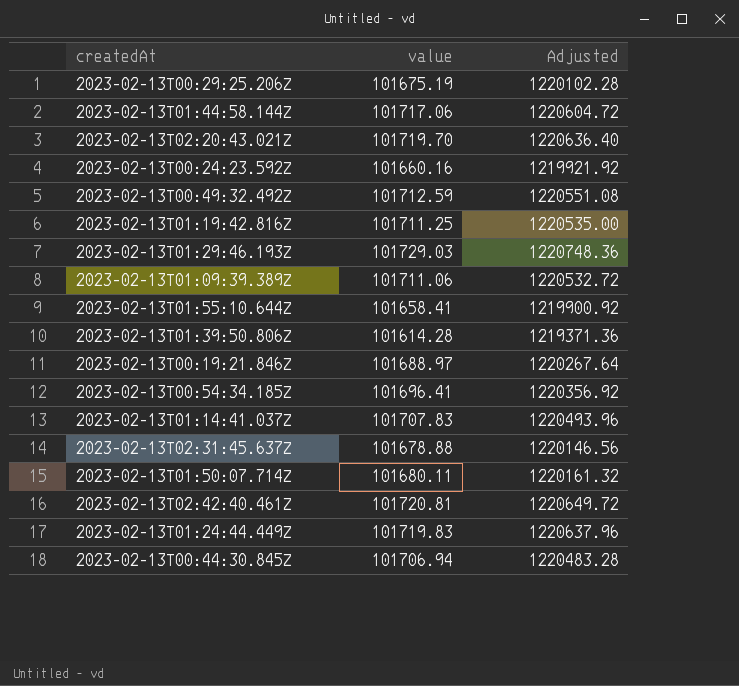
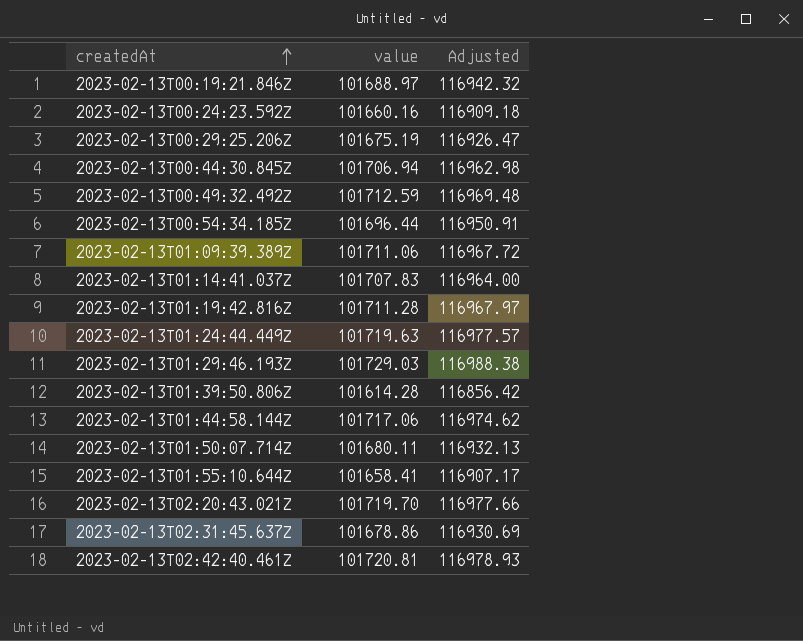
row order: none -> createdAt ascending
column Adjusted | formula: [value] * 12 -> [value] * 1.15
2023-02-13T00:54:34.185Z | value: 101696.41 -> 101696.44
2023-02-13T01:19:42.816Z | value: 101711.25 -> 101711.28
2023-02-13T01:24:44.449Z | value: 101719.83 -> 101719.63
2023-02-13T02:31:45.637Z | value: 101678.88 -> 101678.86

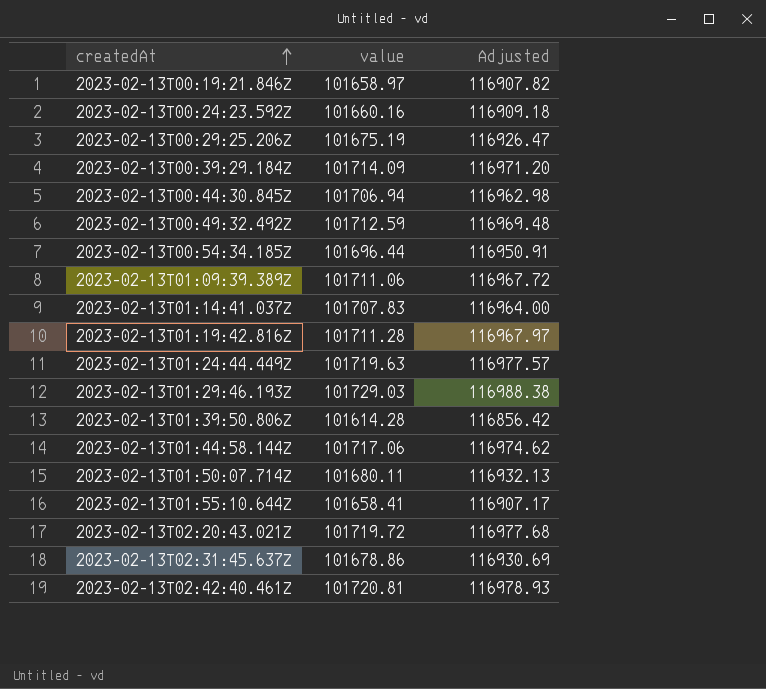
2023-02-13T00:19:21.846Z | value: 101688.97 -> 101658.97
2023-02-13T00:19:21.846Z | Adjusted: 116942.32 -> 116907.82
row 2023-02-13T00:39:29.184Z: none -> 101714.09 | 116971.20
2023-02-13T02:20:43.021Z | value: 101719.70 -> 101719.72
2023-02-13T02:20:43.021Z | Adjusted: 116977.66 -> 116977.68

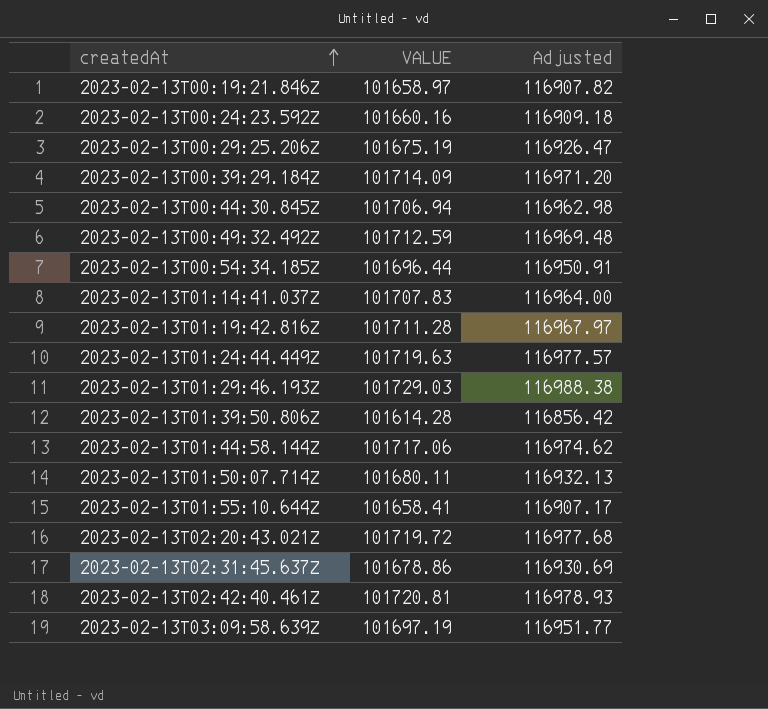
column name: value -> VALUE
row 2023-02-13T01:09:39.389Z: 101711.06 | 116967.72 -> none
row 2023-02-13T03:09:58.639Z: none -> 101697.19 | 116951.77

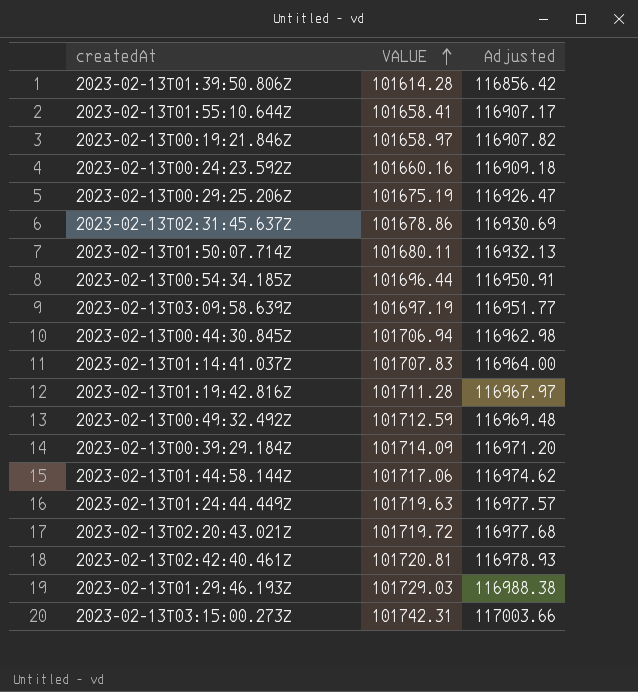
row order: createdAt ascending -> VALUE ascending
row 2023-02-13T03:15:00.273Z: none -> 101742.31 | 117003.66

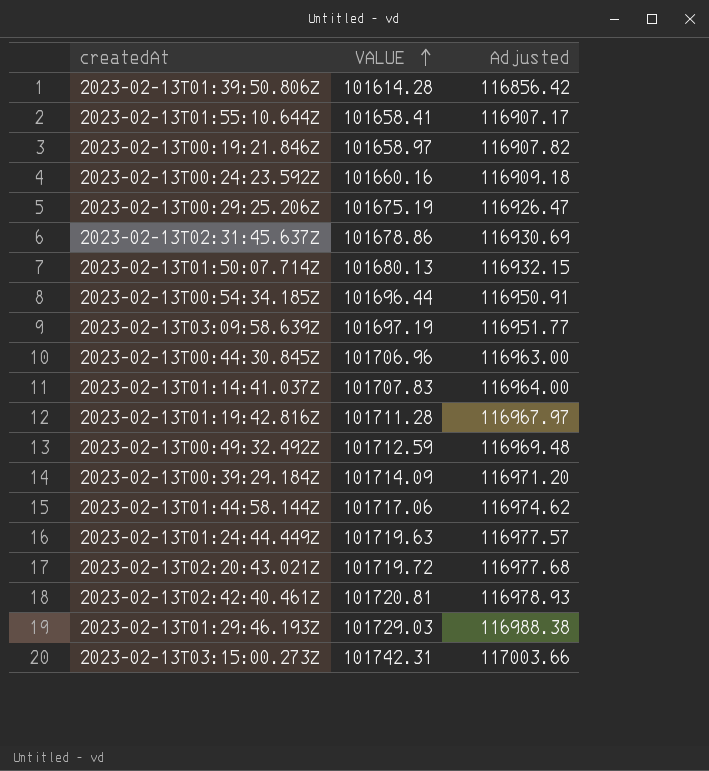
2023-02-13T01:50:07.714Z | VALUE: 101680.11 -> 101680.13
2023-02-13T01:50:07.714Z | Adjusted: 116932.13 -> 116932.15
2023-02-13T00:44:30.845Z | VALUE: 101706.94 -> 101706.96
2023-02-13T00:44:30.845Z | Adjusted: 116962.98 -> 116963.00

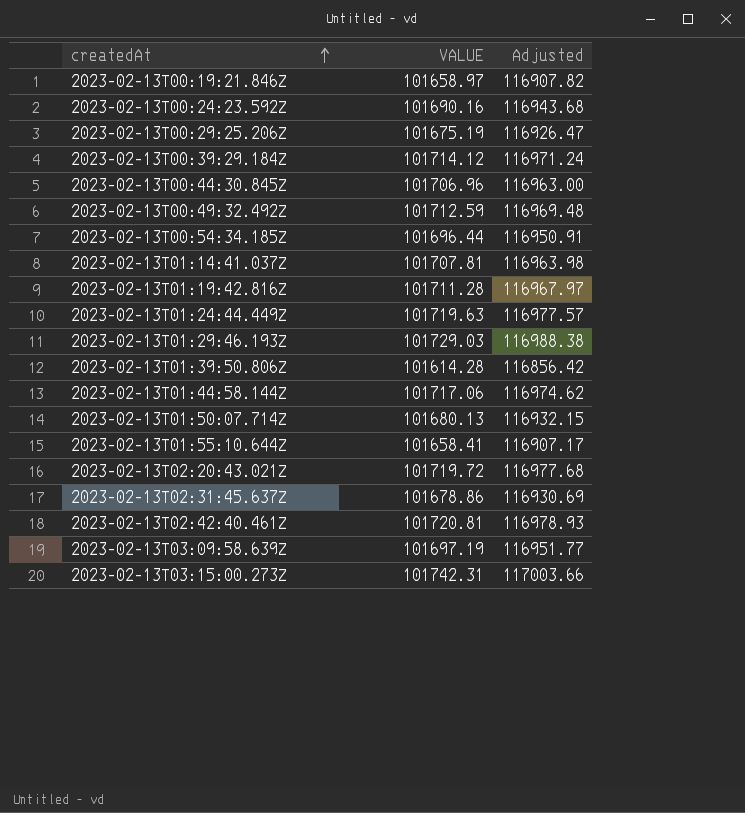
row order: VALUE ascending -> createdAt ascending
2023-02-13T00:24:23.592Z | VALUE: 101660.16 -> 101690.16
2023-02-13T00:24:23.592Z | Adjusted: 116909.18 -> 116943.68
2023-02-13T00:39:29.184Z | VALUE: 101714.09 -> 101714.12
2023-02-13T00:39:29.184Z | Adjusted: 116971.20 -> 116971.24
2023-02-13T01:14:41.037Z | VALUE: 101707.83 -> 101707.81
2023-02-13T01:14:41.037Z | Adjusted: 116964.00 -> 116963.98

